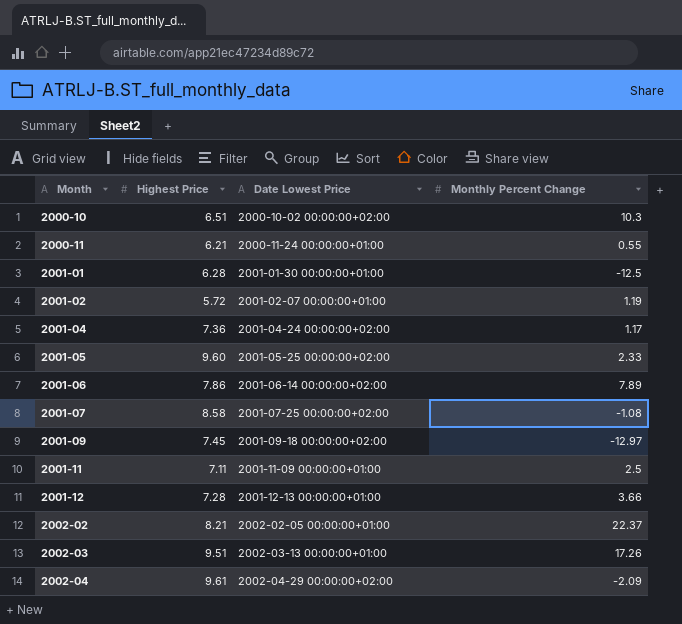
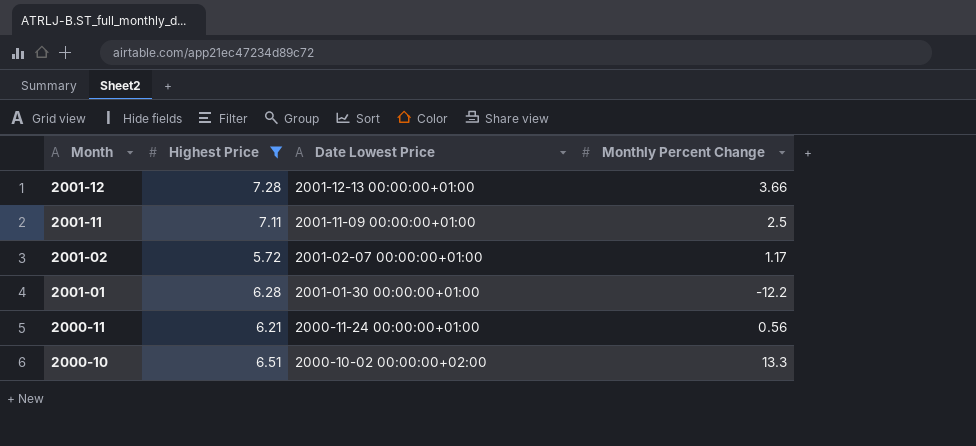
filter: none -> Highest Price <= 7.28
row order: Month ascending -> Month descending
2001-02 | Monthly Percent Change: 1.19 -> 1.17
2001-01 | Monthly Percent Change: -12.5 -> -12.2
2000-11 | Monthly Percent Change: 0.55 -> 0.56
2000-10 | Monthly Percent Change: 10.3 -> 13.3

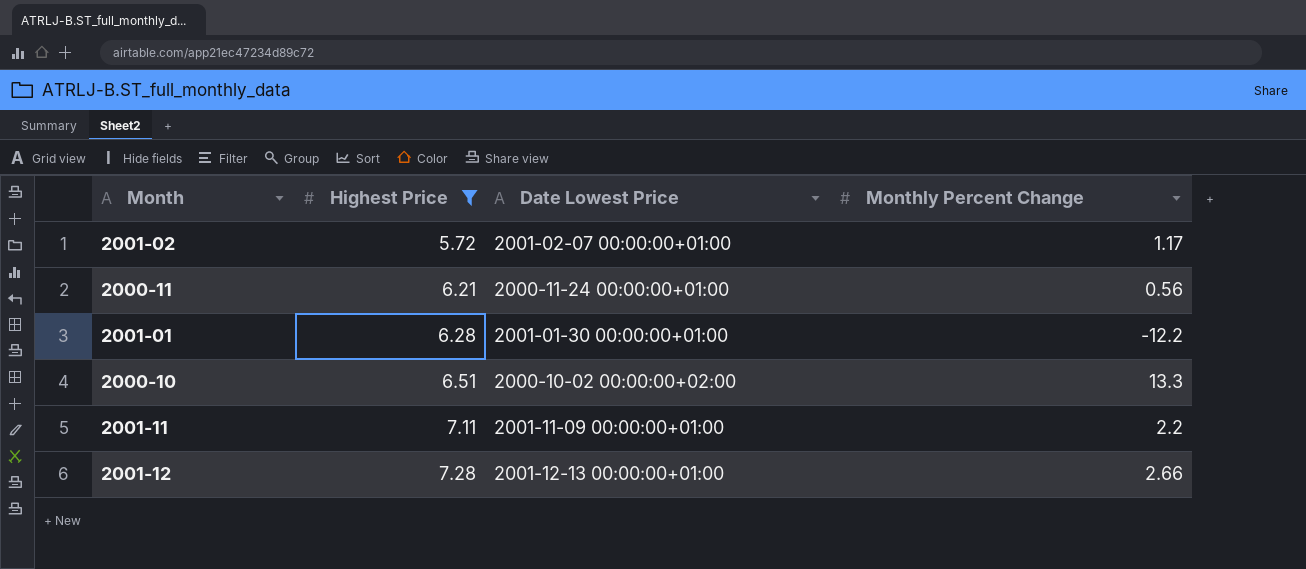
row order: Month descending -> Highest Price ascending
2001-11 | Monthly Percent Change: 2.5 -> 2.2
2001-12 | Monthly Percent Change: 3.66 -> 2.66

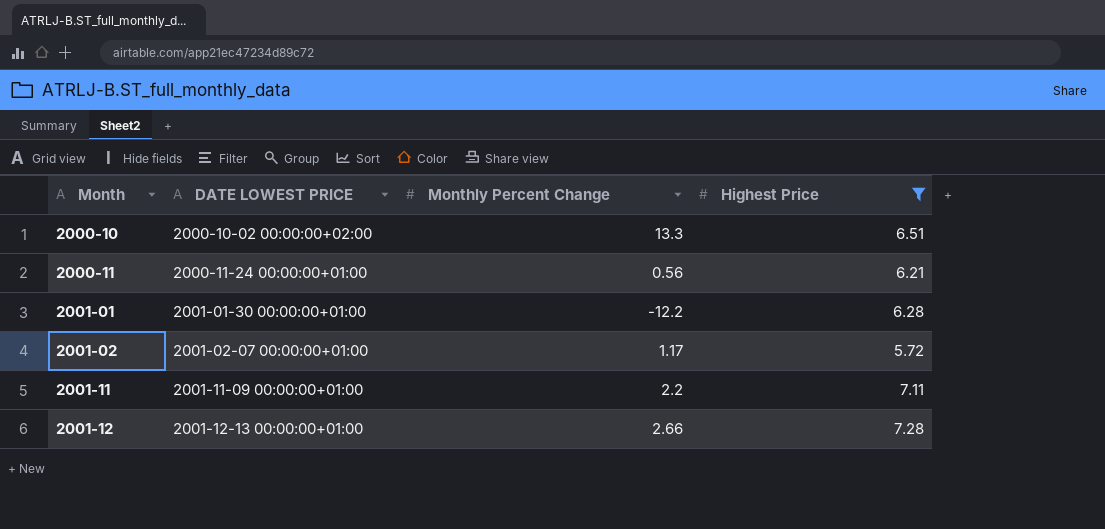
row order: Highest Price ascending -> Month ascending
column name: Date Lowest Price -> DATE LOWEST PRICE
column Highest Price | position: 2 -> 4

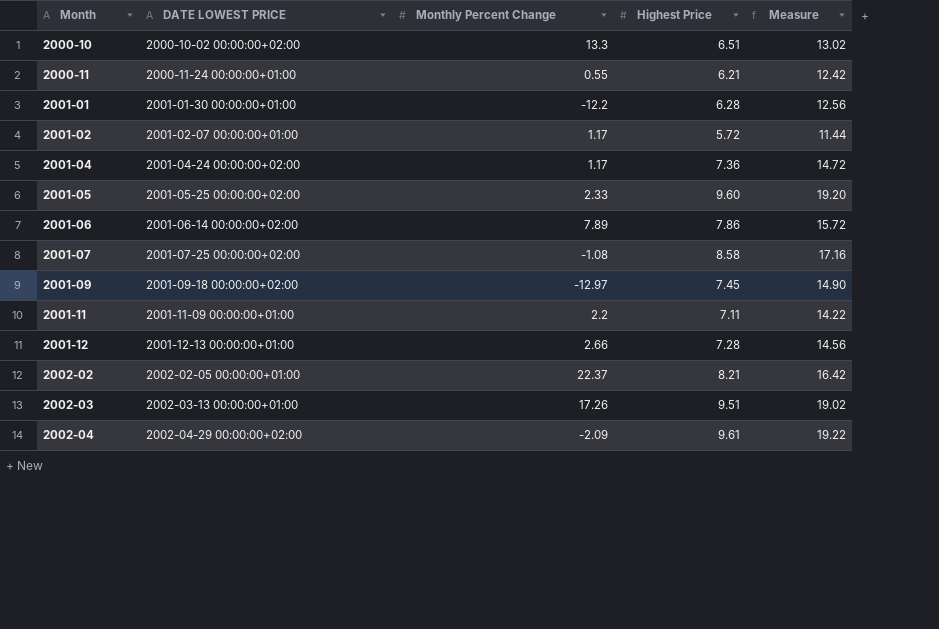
filter: Highest Price <= 7.28 -> none
column Measure | formula: none -> [Highest Price] * 2
2000-11 | Monthly Percent Change: 0.56 -> 0.55

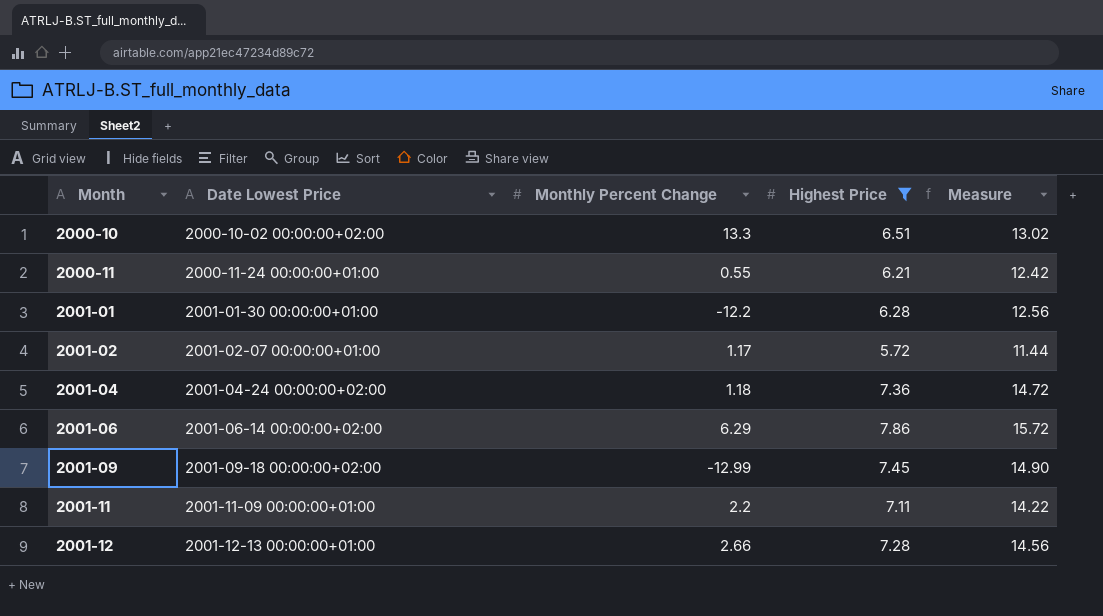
filter: none -> Highest Price <= 7.86
column name: DATE LOWEST PRICE -> Date Lowest Price
2001-04 | Monthly Percent Change: 1.17 -> 1.18
2001-06 | Monthly Percent Change: 7.89 -> 6.29
2001-09 | Monthly Percent Change: -12.97 -> -12.99

